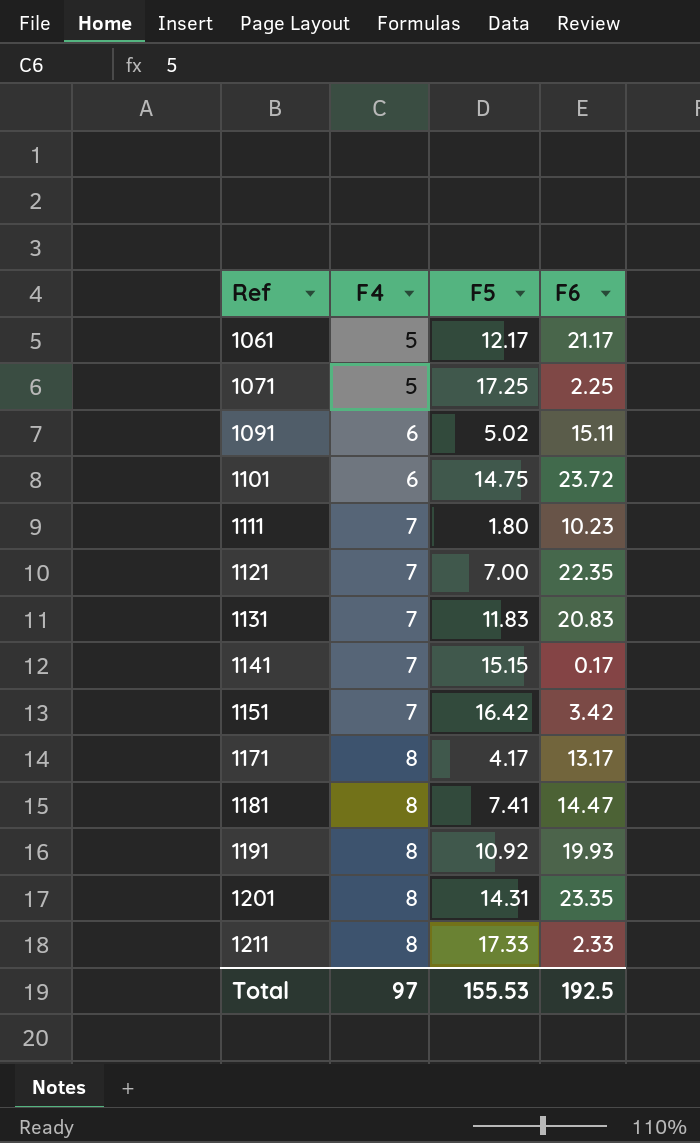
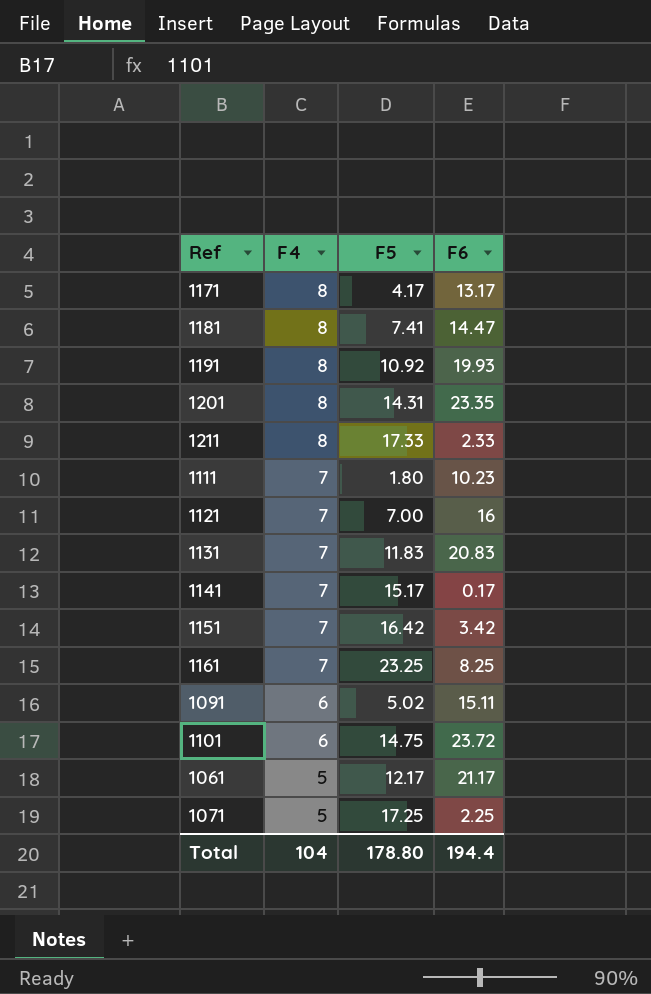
row order: Ref ascending -> F4 descending
1121 | F6: 22.35 -> 16
1141 | F5: 15.15 -> 15.17
row 1161: none -> 7 | 23.25 | 8.25
Total | F4: 97 -> 104
Total | F5: 155.53 -> 178.80
Total | F6: 192.5 -> 194.4

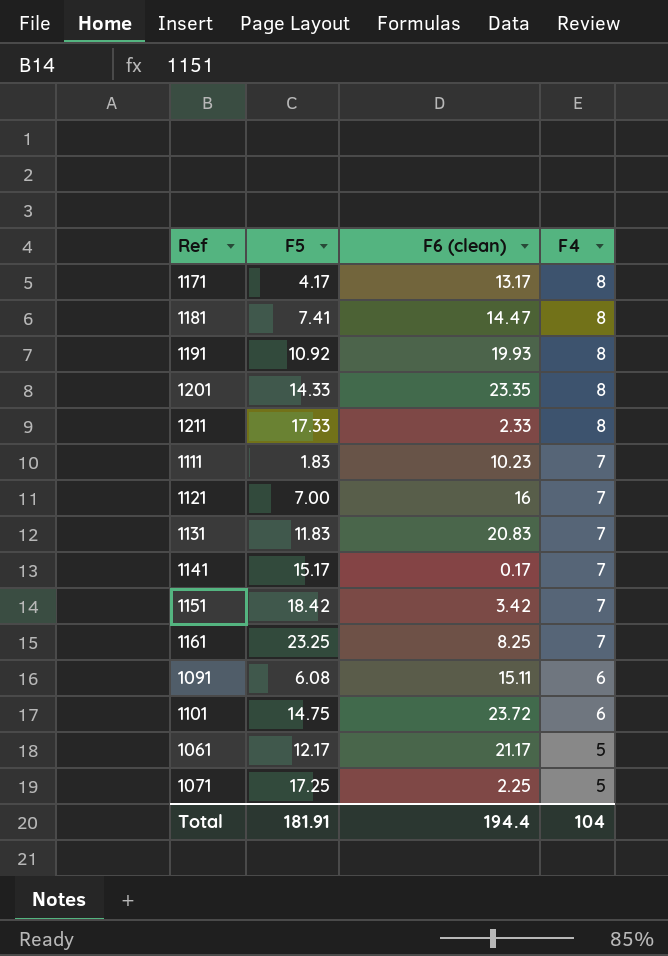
column name: F6 -> F6 (clean)
column F4 | position: 2 -> 4
1201 | F5: 14.31 -> 14.33
1111 | F5: 1.80 -> 1.83
1151 | F5: 16.42 -> 18.42
1091 | F5: 5.02 -> 6.08
Total | F5: 178.80 -> 181.91

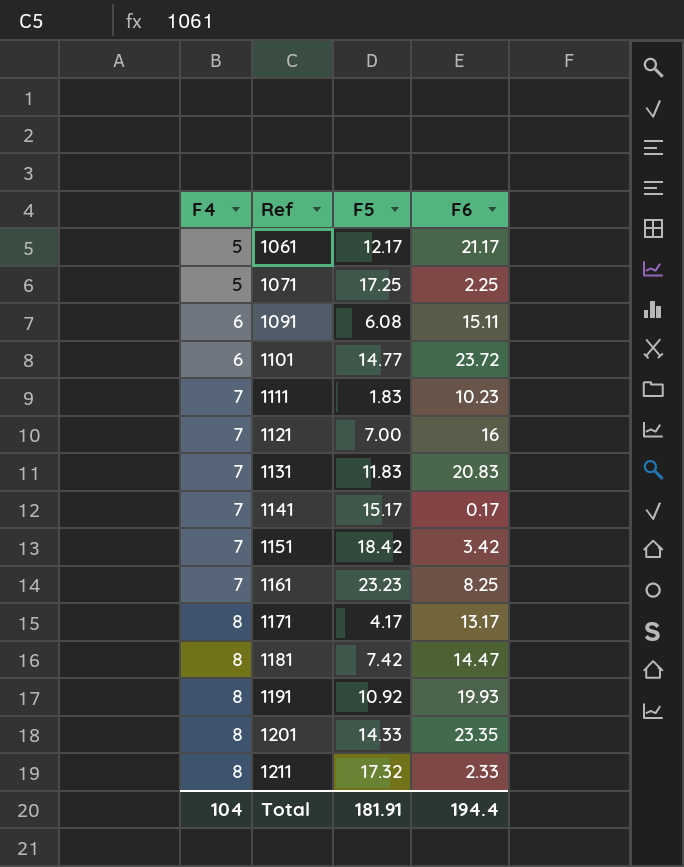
row order: F4 descending -> F4 ascending
column F4 | position: 4 -> 1
column name: F6 (clean) -> F6
1101 | F5: 14.75 -> 14.77
1161 | F5: 23.25 -> 23.23
1181 | F5: 7.41 -> 7.42
1211 | F5: 17.33 -> 17.32

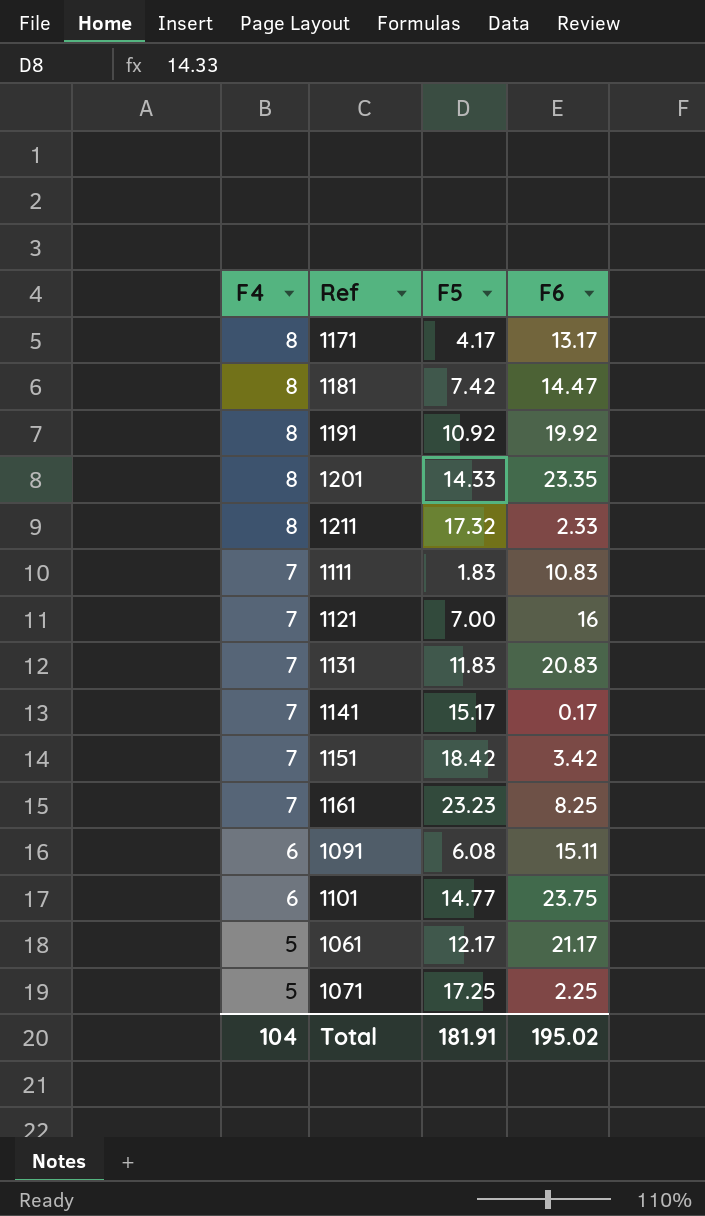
row order: F4 ascending -> F4 descending
1191 | F6: 19.93 -> 19.92
1111 | F6: 10.23 -> 10.83
1101 | F6: 23.72 -> 23.75
Total | F6: 194.4 -> 195.02

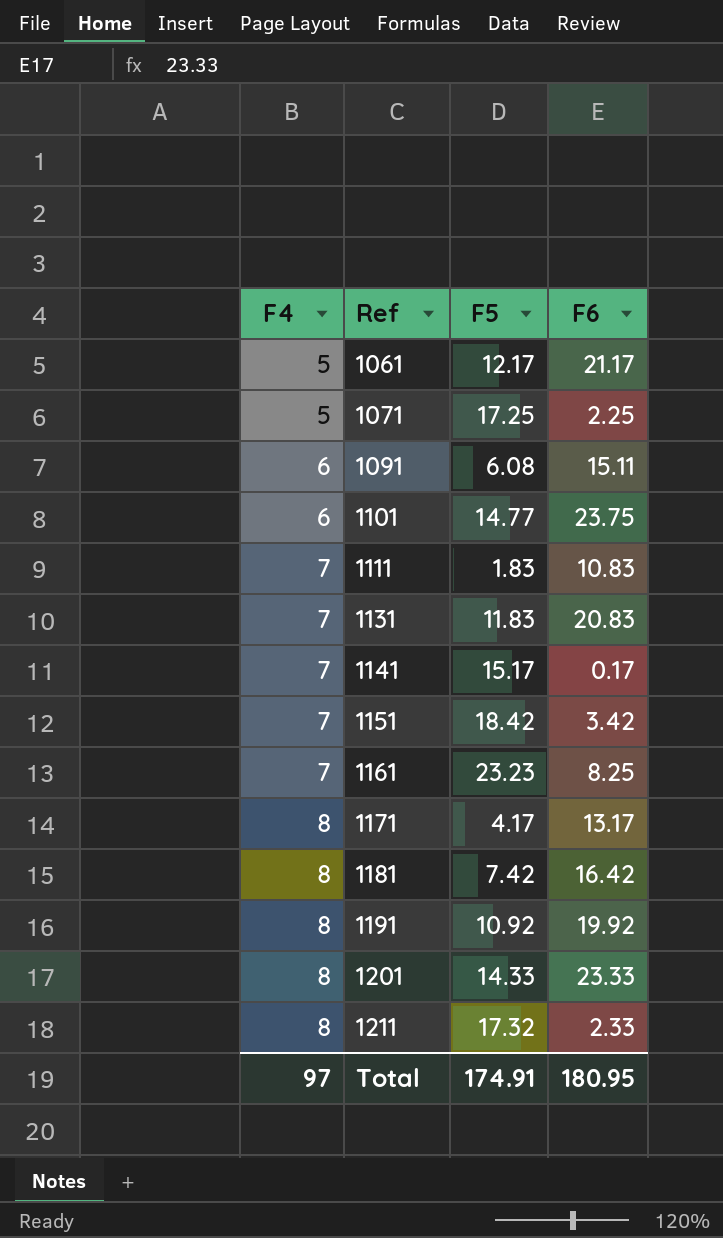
row order: F4 descending -> F4 ascending
row 1121: 7 | 7.00 | 16 -> none
1181 | F6: 14.47 -> 16.42
1201 | F6: 23.35 -> 23.33
Total | F4: 104 -> 97
Total | F5: 181.91 -> 174.91
Total | F6: 195.02 -> 180.95

